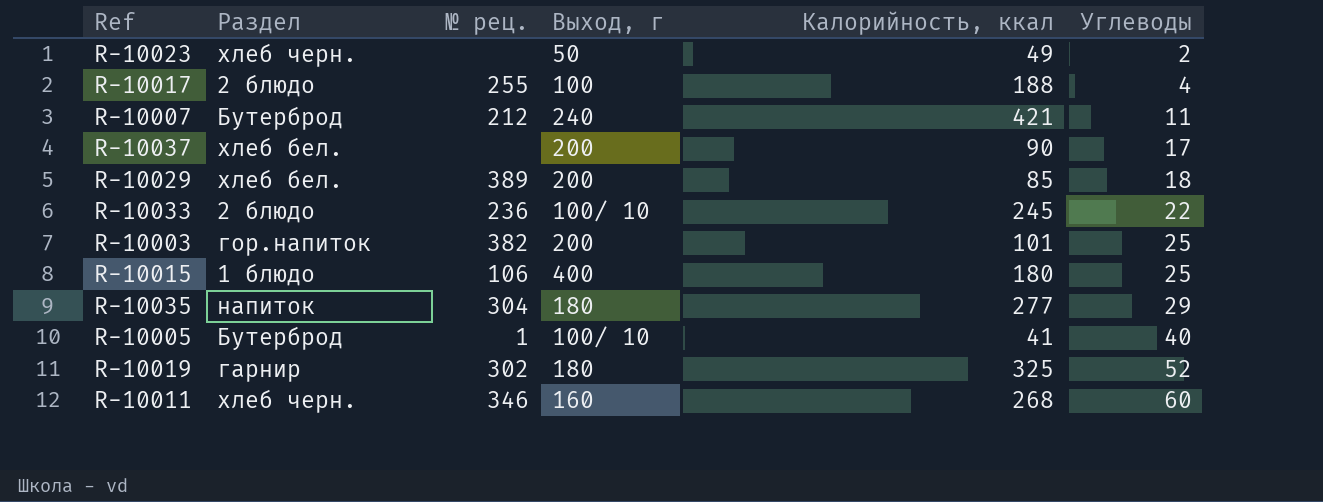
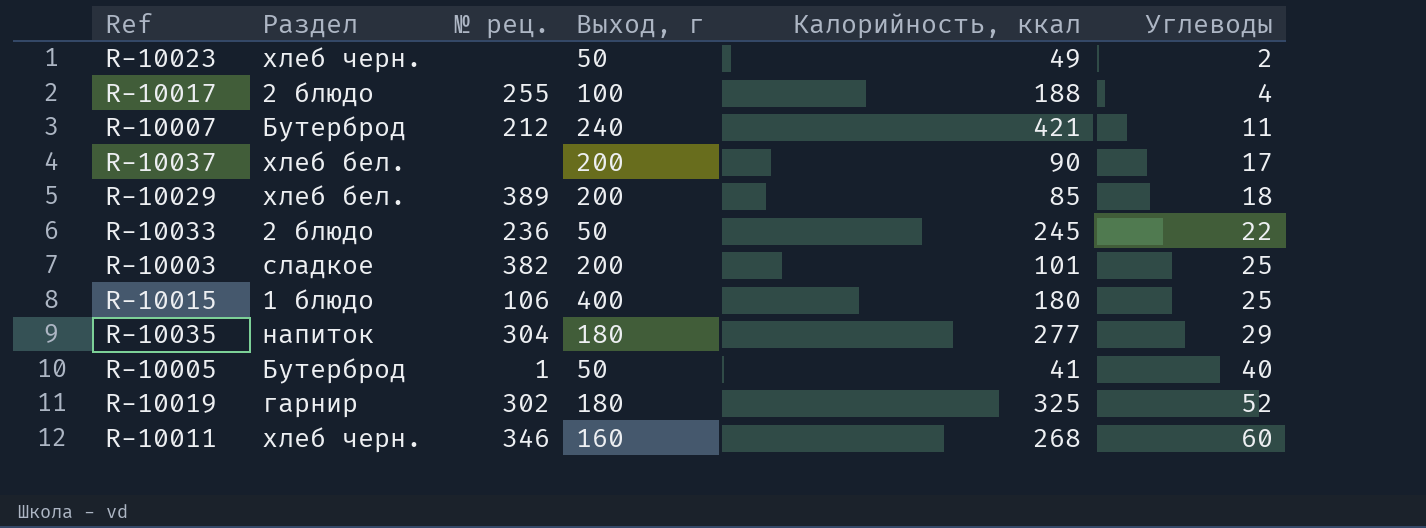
R-10033 | Выход, г: 100/ 10 -> 50
R-10003 | Раздел: гор.напиток -> сладкое
R-10005 | Выход, г: 100/ 10 -> 50

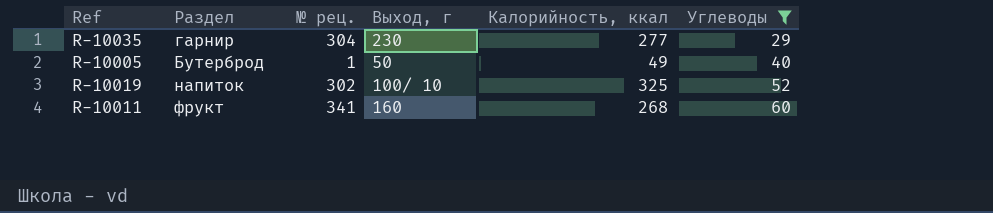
filter: none -> Углеводы >= 29
R-10035 | Раздел: напиток -> гарнир
R-10035 | Выход, г: 180 -> 230
R-10005 | Калорийность, ккал: 41 -> 49
R-10019 | Раздел: гарнир -> напиток
R-10019 | Выход, г: 180 -> 100/ 10
R-10011 | Раздел: хлеб черн. -> фрукт
R-10011 | № рец.: 346 -> 341

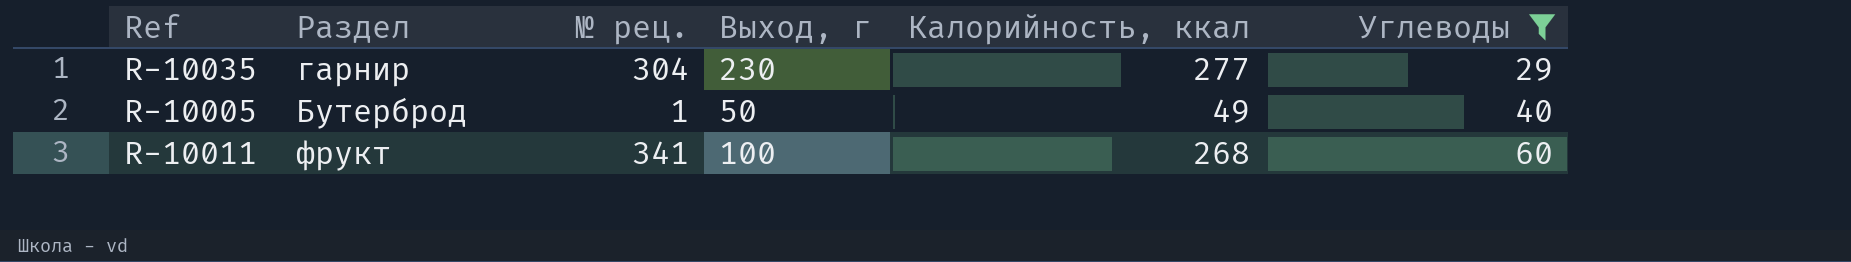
row R-10019: напиток | 302 | 100/ 10 | 325 | 52 -> none
R-10011 | Выход, г: 160 -> 100

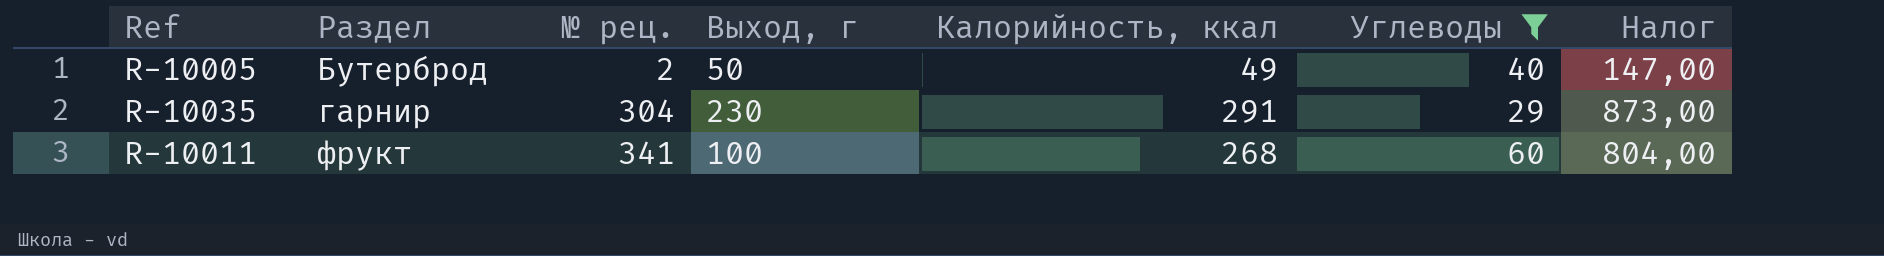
row order: Углеводы ascending -> Раздел ascending
column Налог | formula: none -> [Калорийность, ккал] * 3
R-10005 | № рец.: 1 -> 2
R-10035 | Калорийность, ккал: 277 -> 291

